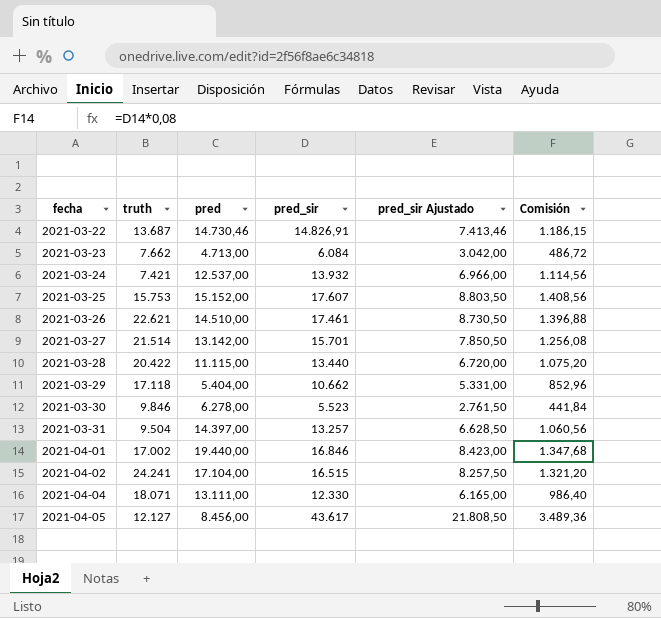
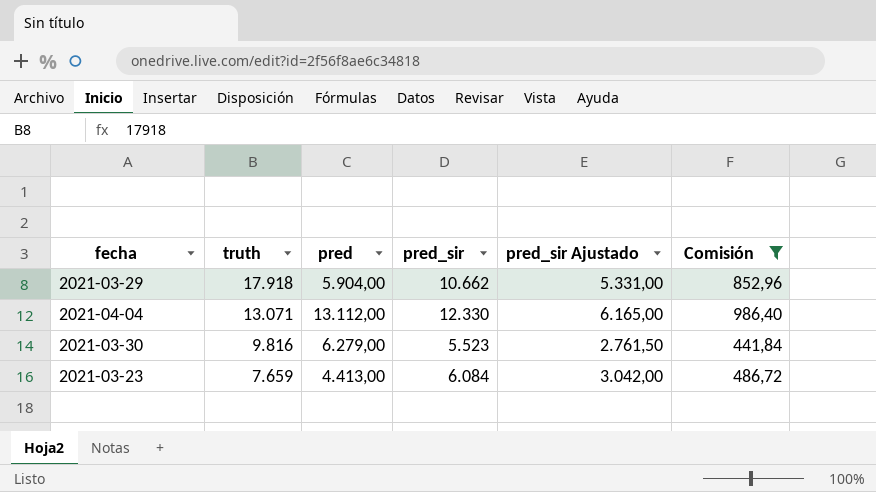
filter: none -> Comisión <= 986,40
row order: fecha ascending -> truth descending
2021-03-29 | truth: 17.118 -> 17.918
2021-03-29 | pred: 5.404,00 -> 5.904,00
2021-04-04 | truth: 18.071 -> 13.071
2021-04-04 | pred: 13.111,00 -> 13.112,00
2021-03-30 | truth: 9.846 -> 9.816
2021-03-30 | pred: 6.278,00 -> 6.279,00
2021-03-23 | truth: 7.662 -> 7.659
2021-03-23 | pred: 4.713,00 -> 4.413,00

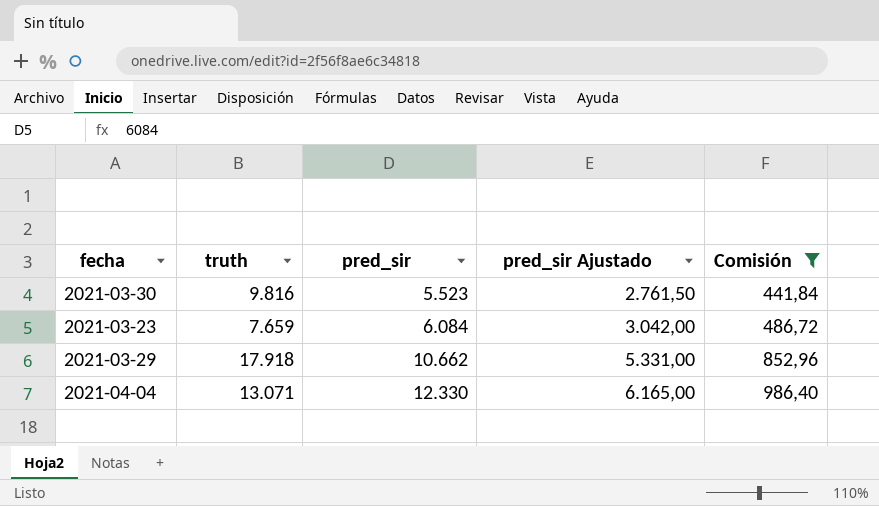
row order: truth descending -> pred_sir ascending
column pred | position: 3 -> none

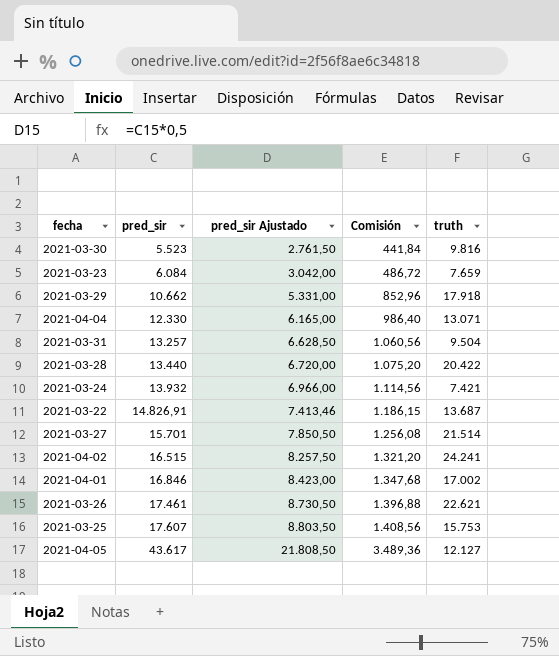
filter: Comisión <= 986,40 -> none
column truth | position: 2 -> 5

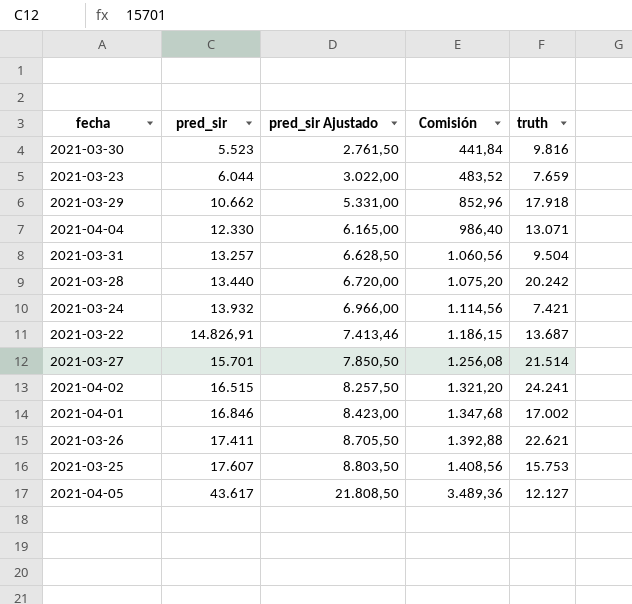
2021-03-23 | pred_sir: 6.084 -> 6.044
2021-03-23 | pred_sir Ajustado: 3.042,00 -> 3.022,00
2021-03-23 | Comisión: 486,72 -> 483,52
2021-03-28 | truth: 20.422 -> 20.242
2021-03-26 | pred_sir: 17.461 -> 17.411
2021-03-26 | pred_sir Ajustado: 8.730,50 -> 8.705,50
2021-03-26 | Comisión: 1.396,88 -> 1.392,88

